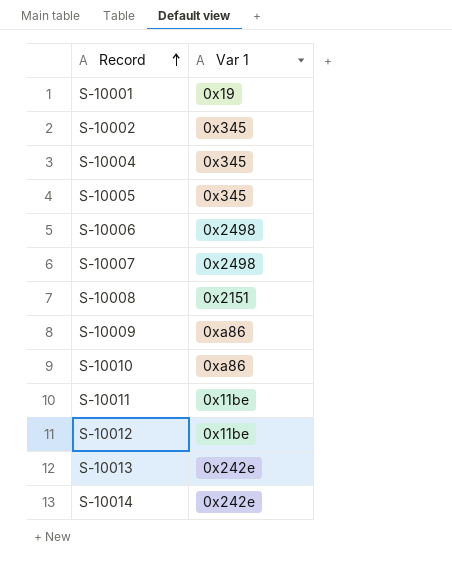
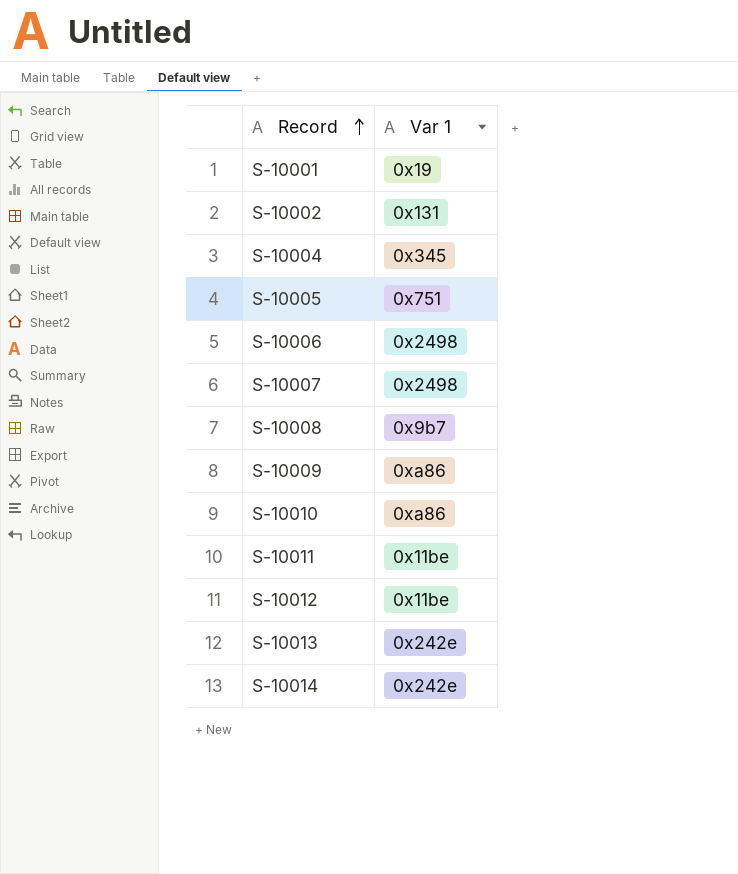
S-10002 | Var 1: 0x345 -> 0x131
S-10005 | Var 1: 0x345 -> 0x751
S-10008 | Var 1: 0x2151 -> 0x9b7

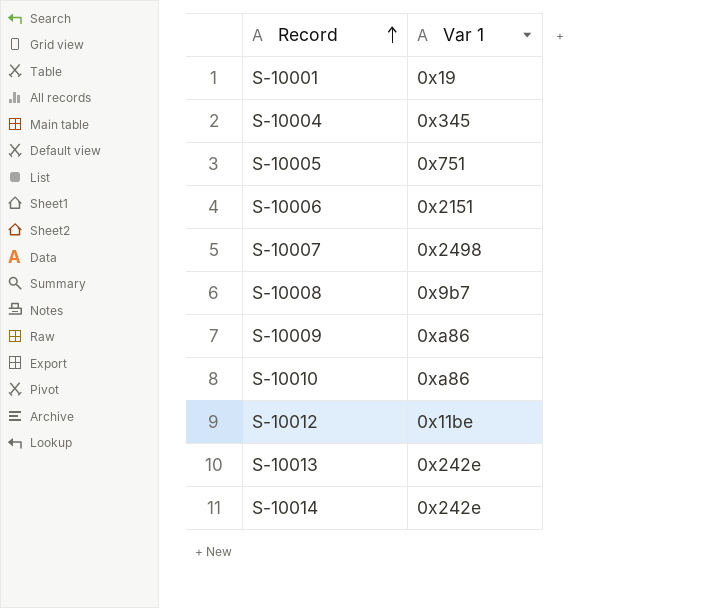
row S-10002: 0x131 -> none
row S-10011: 0x11be -> none
S-10006 | Var 1: 0x2498 -> 0x2151

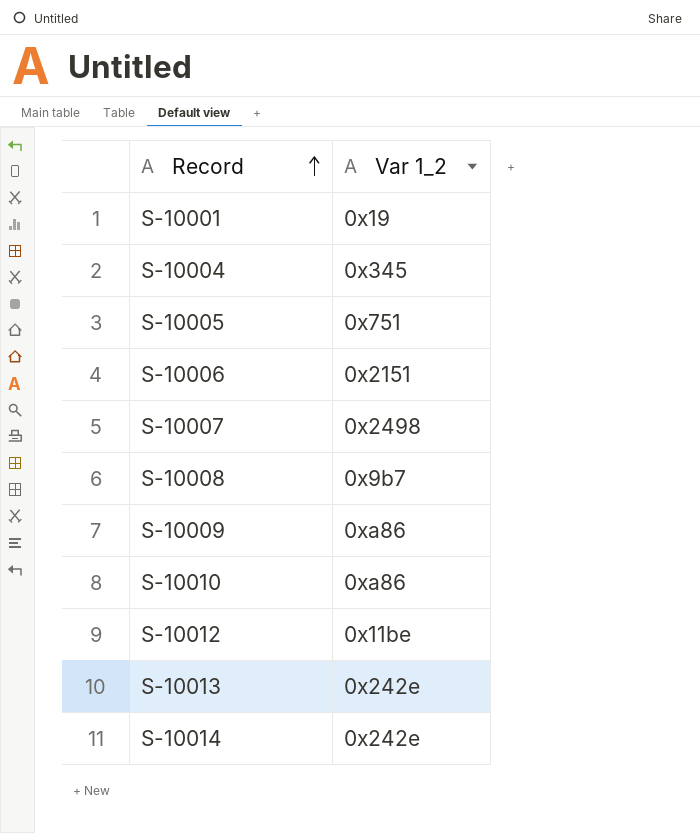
column name: Var 1 -> Var 1_2

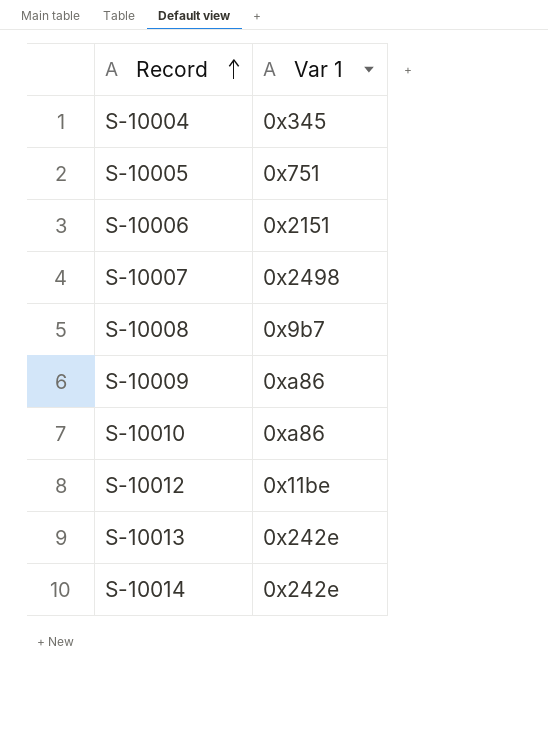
column name: Var 1_2 -> Var 1
row S-10001: 0x19 -> none

